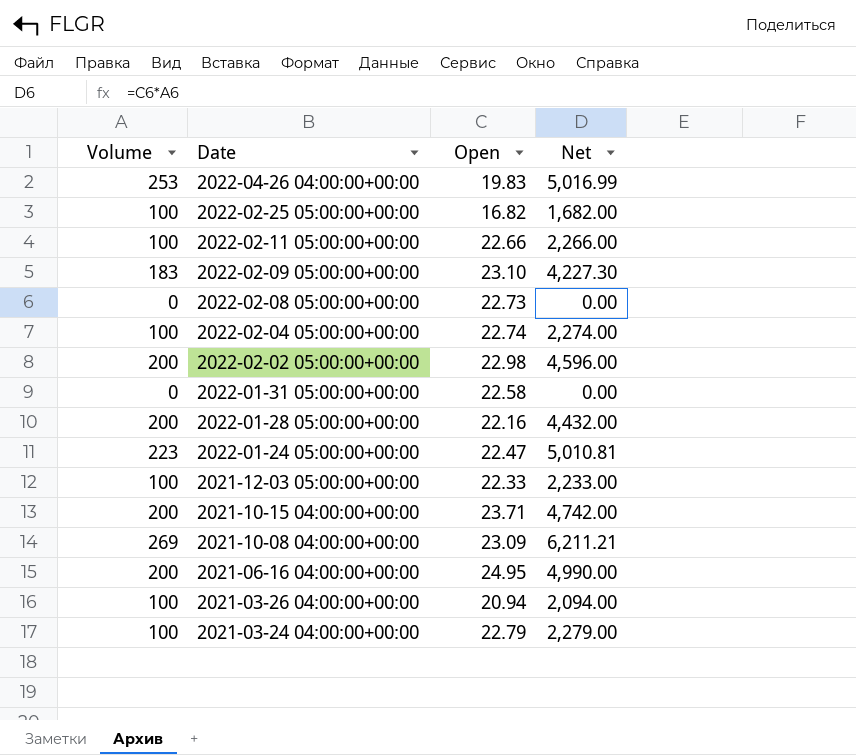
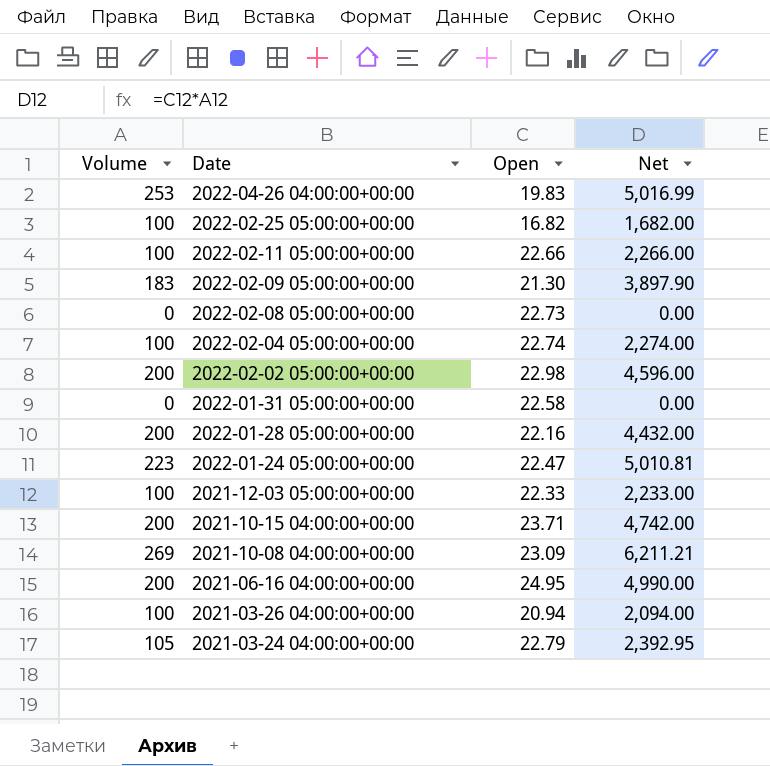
2022-02-09 05:00:00+00:00 | Open: 23.10 -> 21.30
2022-02-09 05:00:00+00:00 | Net: 4,227.30 -> 3,897.90
2021-03-24 04:00:00+00:00 | Volume: 100 -> 105
2021-03-24 04:00:00+00:00 | Net: 2,279.00 -> 2,392.95

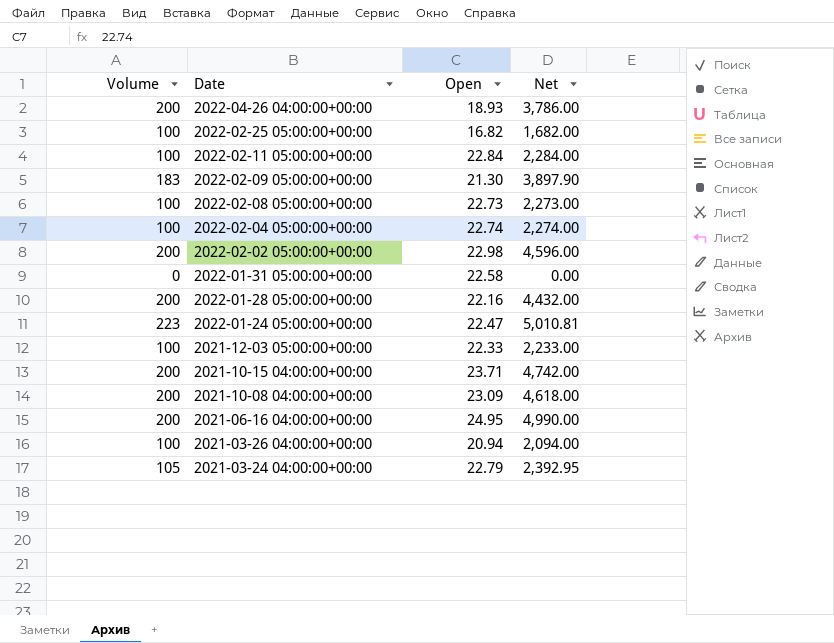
2022-04-26 04:00:00+00:00 | Volume: 253 -> 200
2022-04-26 04:00:00+00:00 | Open: 19.83 -> 18.93
2022-04-26 04:00:00+00:00 | Net: 5,016.99 -> 3,786.00
2022-02-11 05:00:00+00:00 | Open: 22.66 -> 22.84
2022-02-11 05:00:00+00:00 | Net: 2,266.00 -> 2,284.00
2022-02-08 05:00:00+00:00 | Volume: 0 -> 100
2022-02-08 05:00:00+00:00 | Net: 0.00 -> 2,273.00
2021-10-08 04:00:00+00:00 | Volume: 269 -> 200
2021-10-08 04:00:00+00:00 | Net: 6,211.21 -> 4,618.00

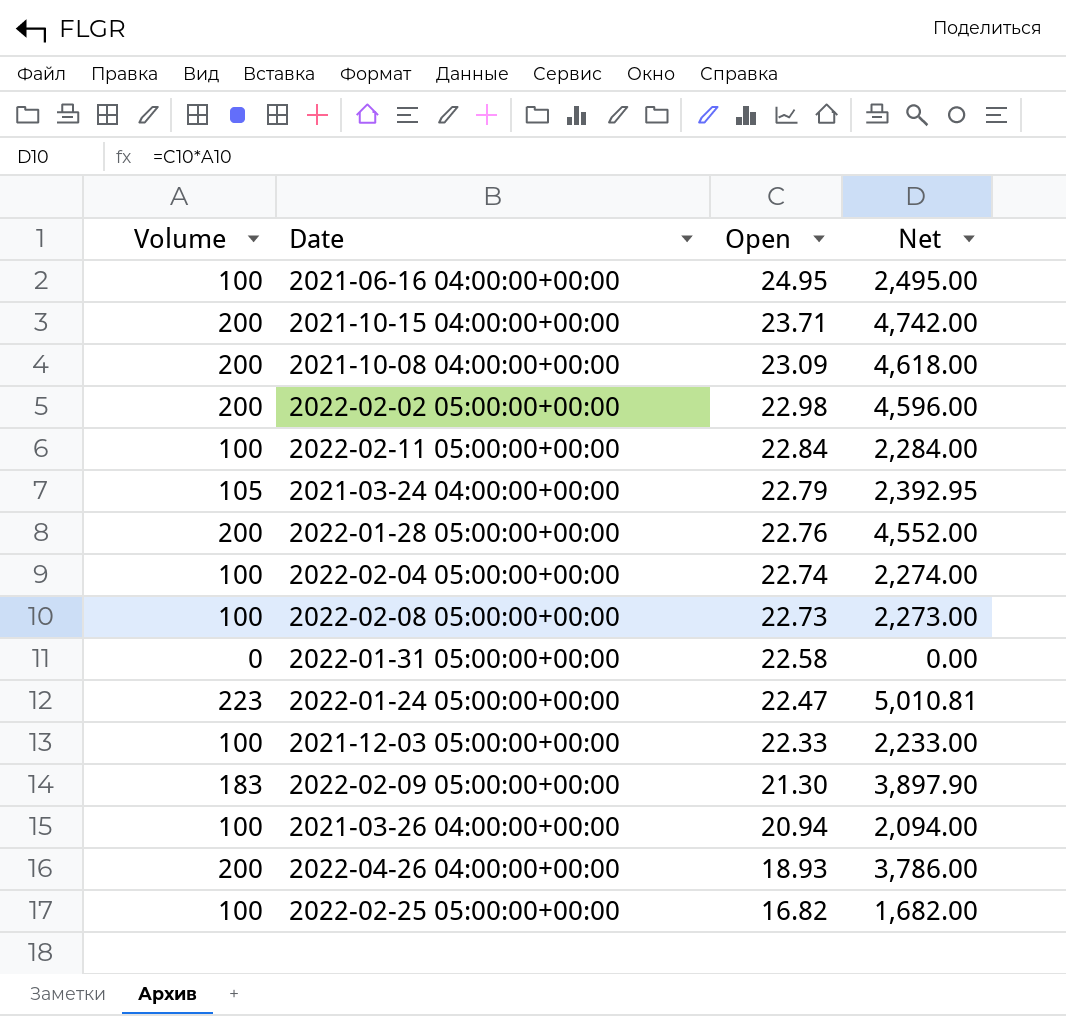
row order: Date descending -> Open descending
2021-06-16 04:00:00+00:00 | Volume: 200 -> 100
2021-06-16 04:00:00+00:00 | Net: 4,990.00 -> 2,495.00
2022-01-28 05:00:00+00:00 | Open: 22.16 -> 22.76
2022-01-28 05:00:00+00:00 | Net: 4,432.00 -> 4,552.00

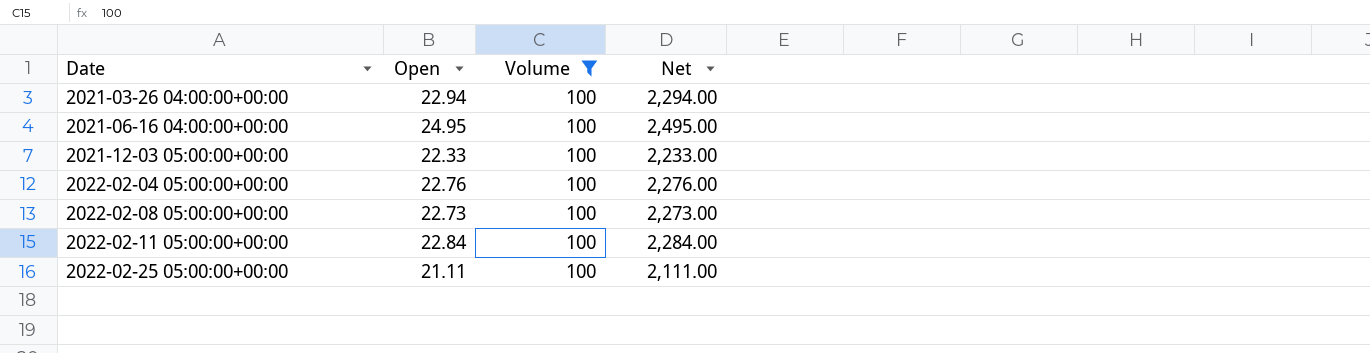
filter: none -> Volume = 100
row order: Open descending -> Date ascending
column Volume | position: 1 -> 3
2021-03-26 04:00:00+00:00 | Open: 20.94 -> 22.94
2021-03-26 04:00:00+00:00 | Net: 2,094.00 -> 2,294.00
2022-02-04 05:00:00+00:00 | Open: 22.74 -> 22.76
2022-02-04 05:00:00+00:00 | Net: 2,274.00 -> 2,276.00
2022-02-25 05:00:00+00:00 | Open: 16.82 -> 21.11
2022-02-25 05:00:00+00:00 | Net: 1,682.00 -> 2,111.00

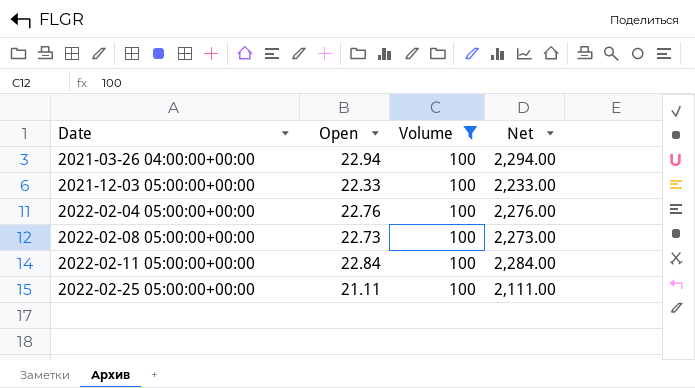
row 2021-06-16 04:00:00+00:00: 24.95 | 100 | 2,495.00 -> none

